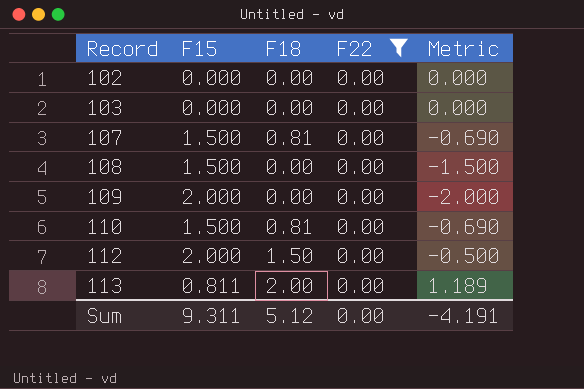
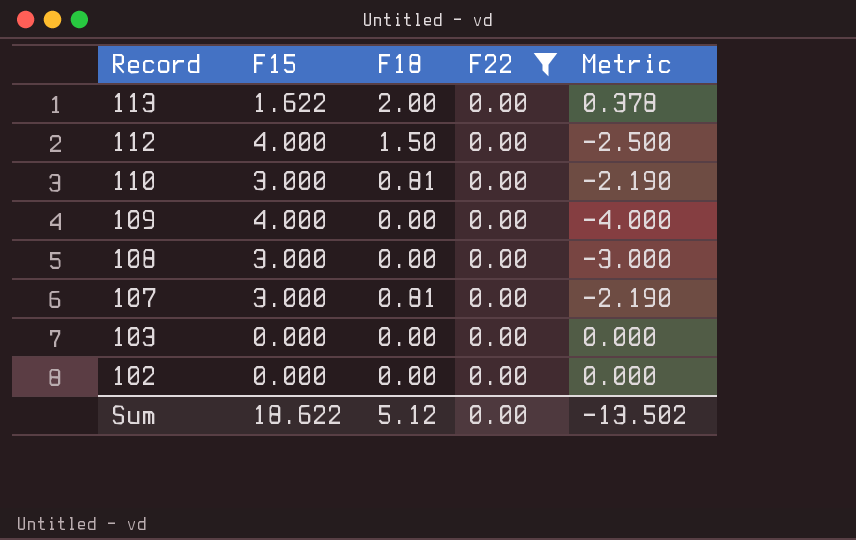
row order: Record ascending -> Record descending
113 | F15: 0.811 -> 1.622
113 | Metric: 1.189 -> 0.378
112 | F15: 2.000 -> 4.000
112 | Metric: -0.500 -> -2.500
110 | F15: 1.500 -> 3.000
110 | Metric: -0.690 -> -2.190
109 | F15: 2.000 -> 4.000
109 | Metric: -2.000 -> -4.000
108 | F15: 1.500 -> 3.000
108 | Metric: -1.500 -> -3.000
107 | F15: 1.500 -> 3.000
107 | Metric: -0.690 -> -2.190
Sum | F15: 9.311 -> 18.622
Sum | Metric: -4.191 -> -13.502

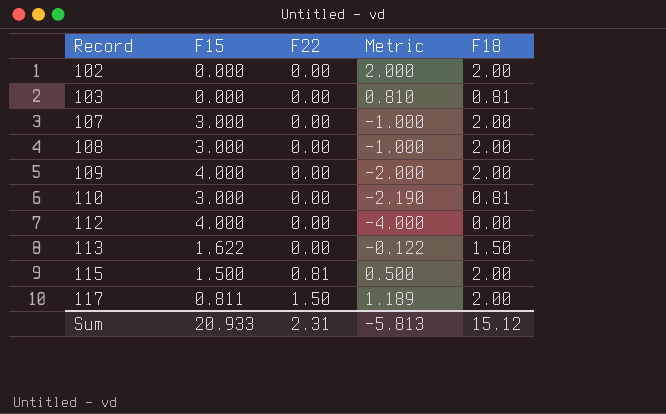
filter: F22 = 0.00 -> none
row order: Record descending -> Record ascending
column F18 | position: 3 -> 5
102 | Metric: 0.000 -> 2.000
102 | F18: 0.00 -> 2.00
103 | Metric: 0.000 -> 0.810
103 | F18: 0.00 -> 0.81
107 | Metric: -2.190 -> -1.000
107 | F18: 0.81 -> 2.00
108 | Metric: -3.000 -> -1.000
108 | F18: 0.00 -> 2.00
109 | Metric: -4.000 -> -2.000
109 | F18: 0.00 -> 2.00
112 | Metric: -2.500 -> -4.000
112 | F18: 1.50 -> 0.00
113 | Metric: 0.378 -> -0.122
113 | F18: 2.00 -> 1.50
Sum | F15: 18.622 -> 20.933
Sum | F22: 0.00 -> 2.31
Sum | Metric: -13.502 -> -5.813
Sum | F18: 5.12 -> 15.12

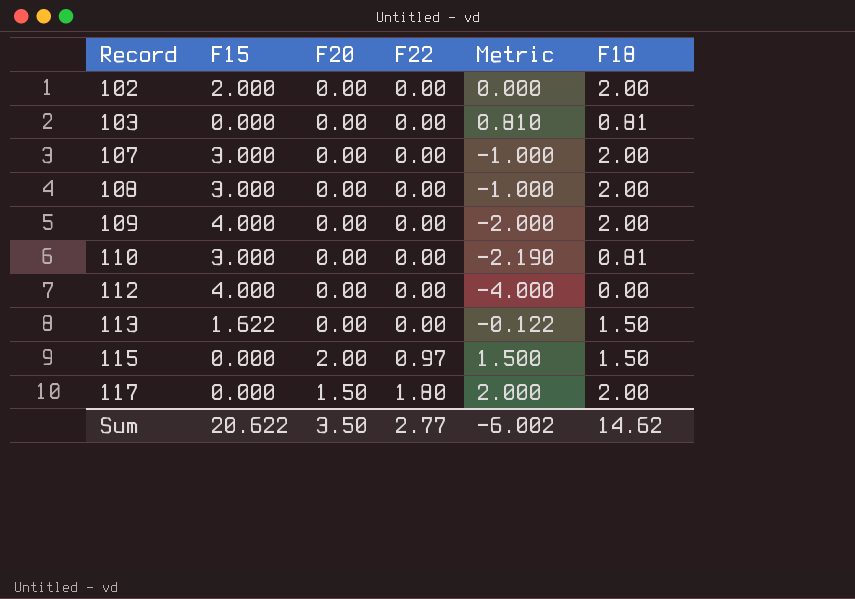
column F20 | position: none -> 3
102 | F15: 0.000 -> 2.000
102 | Metric: 2.000 -> 0.000
115 | F15: 1.500 -> 0.000
115 | F22: 0.81 -> 0.97
115 | Metric: 0.500 -> 1.500
115 | F18: 2.00 -> 1.50
117 | F15: 0.811 -> 0.000
117 | F22: 1.50 -> 1.80
117 | Metric: 1.189 -> 2.000
Sum | F15: 20.933 -> 20.622
Sum | F22: 2.31 -> 2.77
Sum | Metric: -5.813 -> -6.002
Sum | F18: 15.12 -> 14.62

